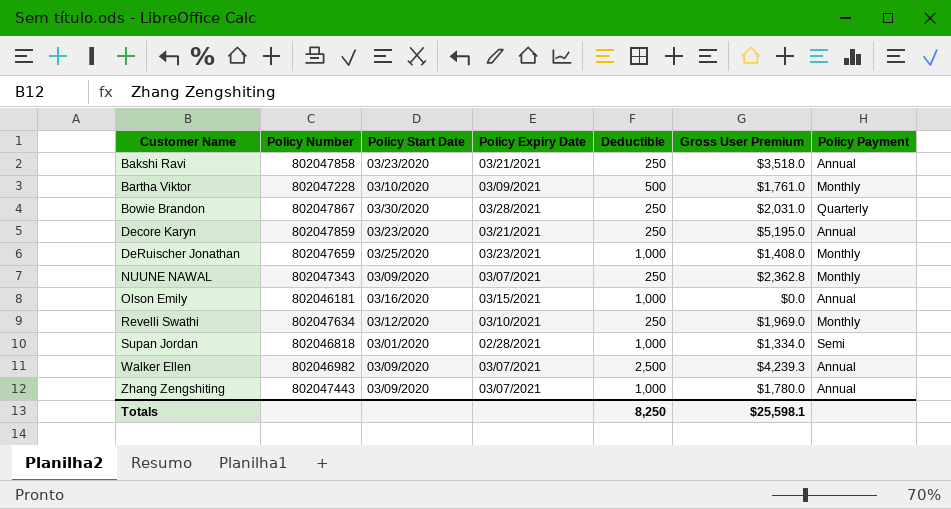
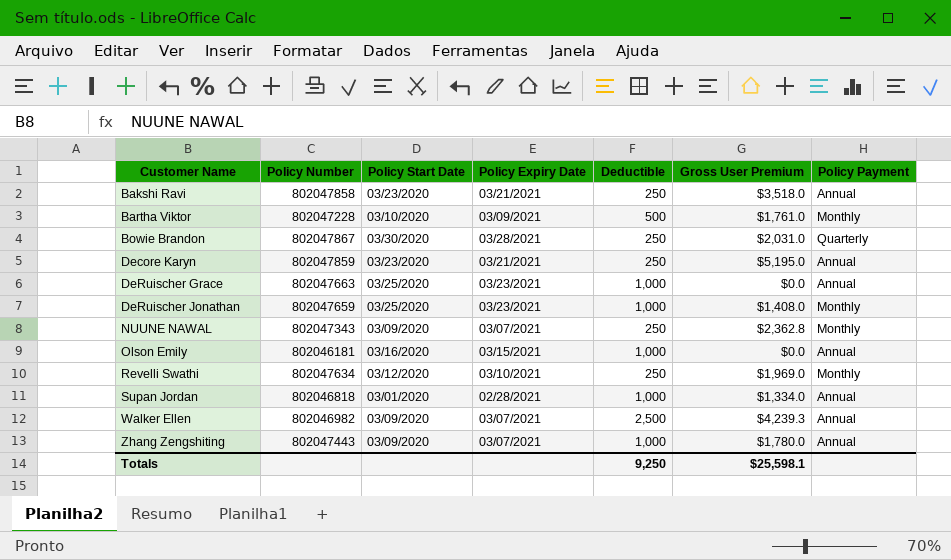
row DeRuischer Grace: none -> 802047663 | 03/25/2020 | 03/23/2021 | 1,000 | $0.0 | Annual
Supan Jordan | Policy Payment: Semi -> Annual
Totals | Deductible: 8,250 -> 9,250

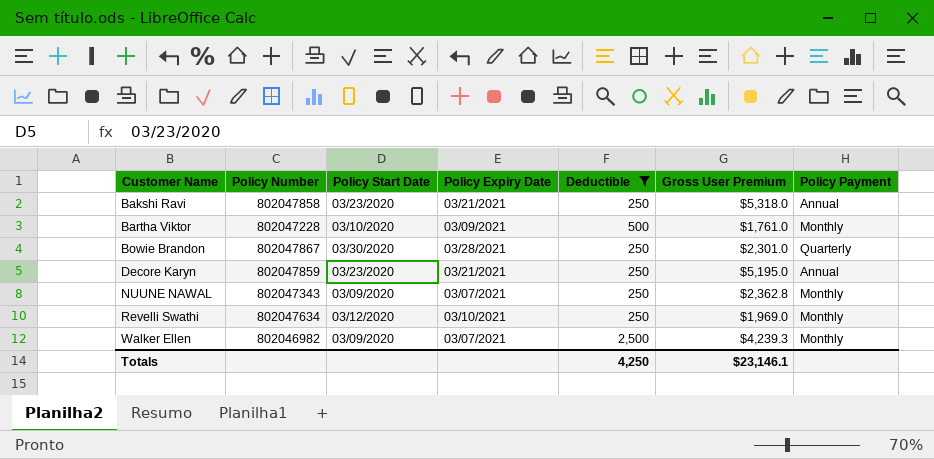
filter: none -> Deductible != 1,000
Bakshi Ravi | Gross User Premium: $3,518.0 -> $5,318.0
Bowie Brandon | Gross User Premium: $2,031.0 -> $2,301.0
Walker Ellen | Policy Payment: Annual -> Monthly
Totals | Deductible: 9,250 -> 4,250
Totals | Gross User Premium: $25,598.1 -> $23,146.1

